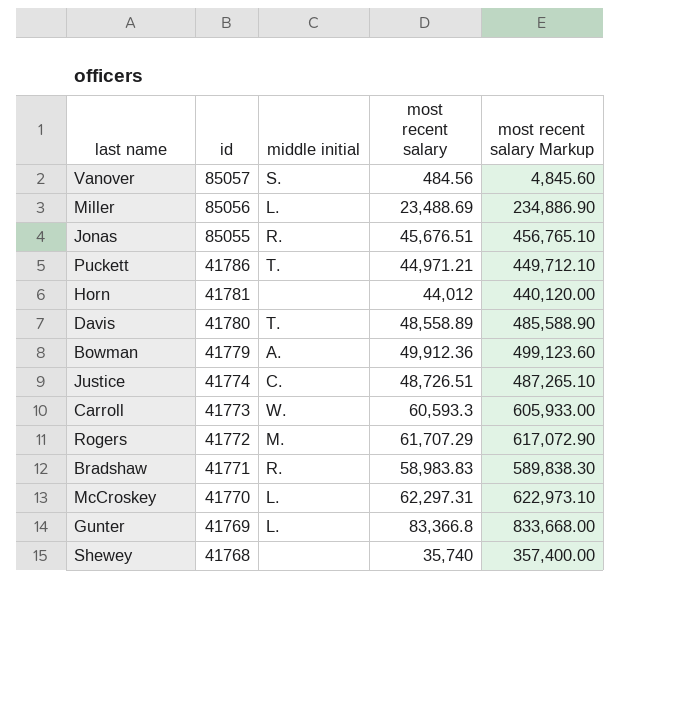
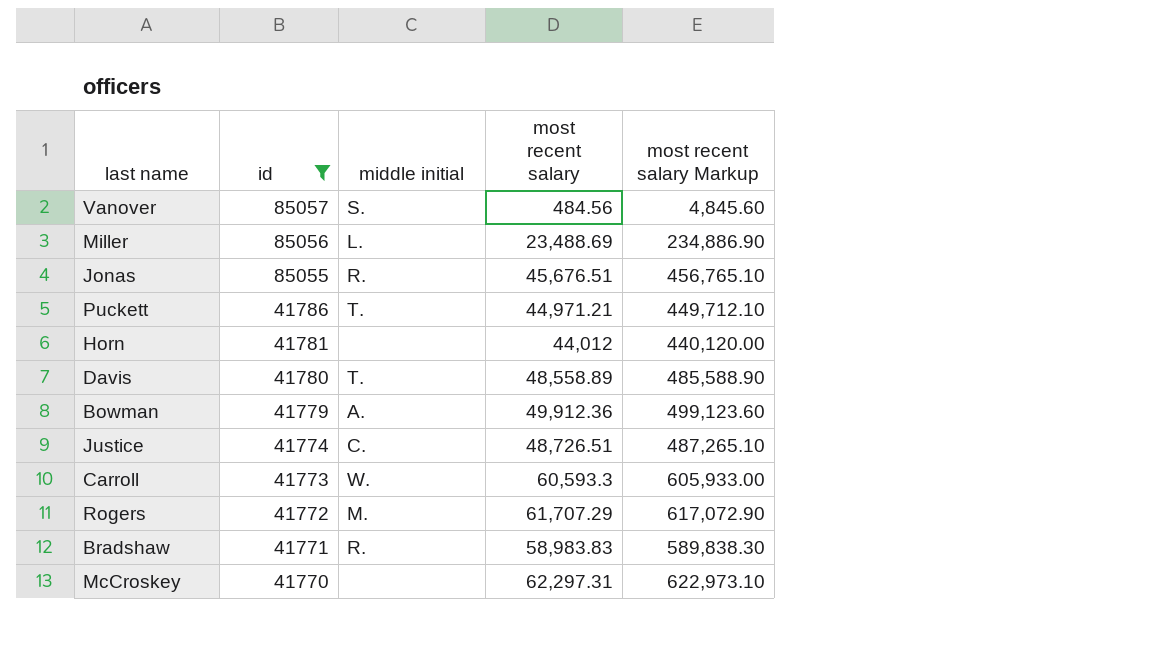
filter: none -> id >= 41770
McCroskey | middle initial: L. -> none

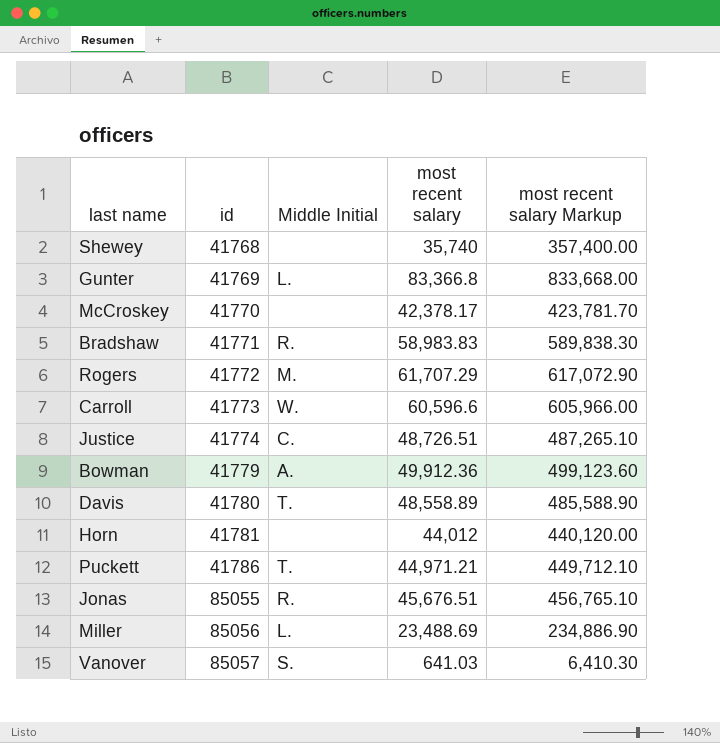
filter: id >= 41770 -> none
row order: id descending -> id ascending
column name: middle initial -> Middle Initial
McCroskey | most recent salary: 62,297.31 -> 42,378.17
McCroskey | most recent salary Markup: 622,973.10 -> 423,781.70
Carroll | most recent salary: 60,593.3 -> 60,596.6
Carroll | most recent salary Markup: 605,933.00 -> 605,966.00
Vanover | most recent salary: 484.56 -> 641.03
Vanover | most recent salary Markup: 4,845.60 -> 6,410.30

